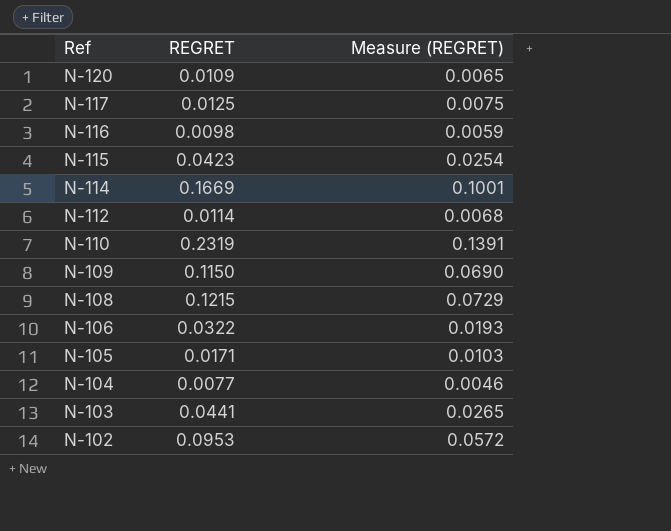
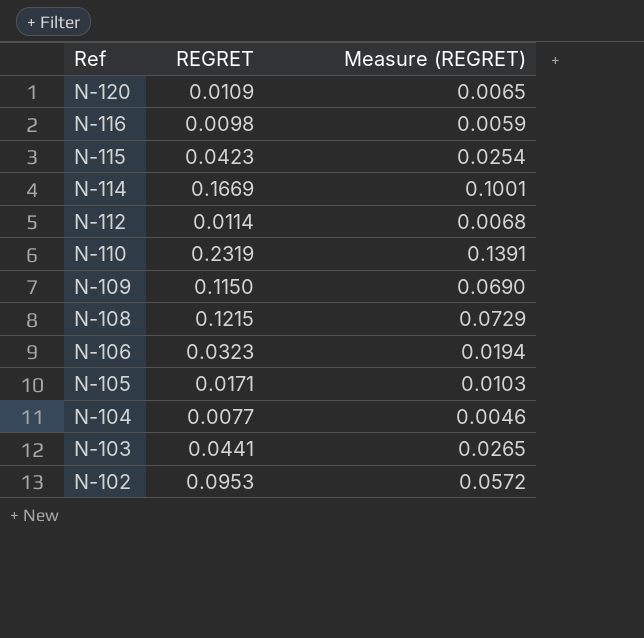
row N-117: 0.0125 | 0.0075 -> none
N-106 | REGRET: 0.0322 -> 0.0323
N-106 | Measure (REGRET): 0.0193 -> 0.0194

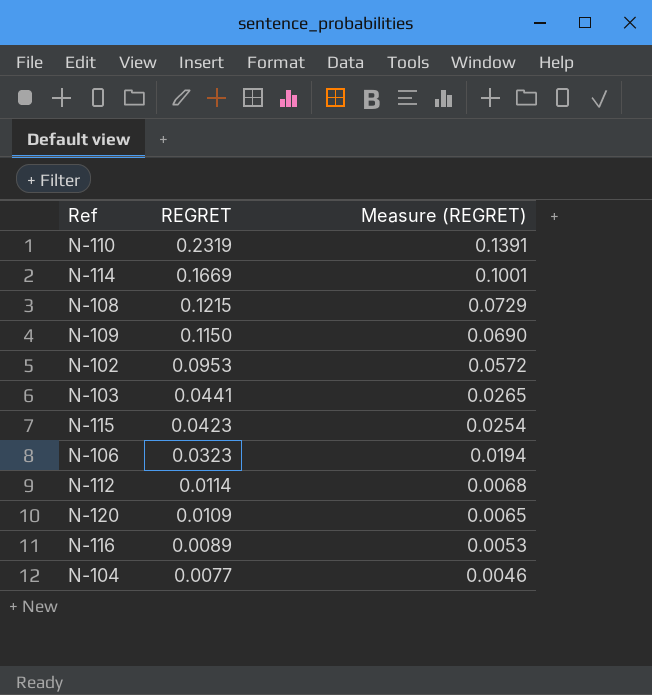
row order: Ref descending -> REGRET descending
row N-105: 0.0171 | 0.0103 -> none
N-116 | REGRET: 0.0098 -> 0.0089
N-116 | Measure (REGRET): 0.0059 -> 0.0053

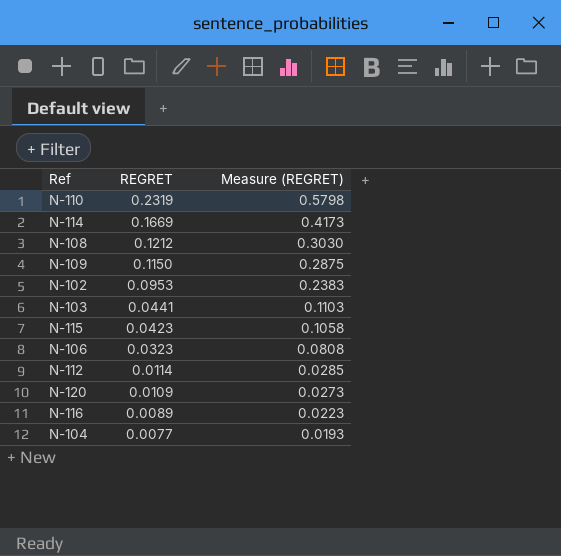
column Measure (REGRET) | formula: [REGRET] * 0.6 -> [REGRET] * 2.5
N-108 | REGRET: 0.1215 -> 0.1212

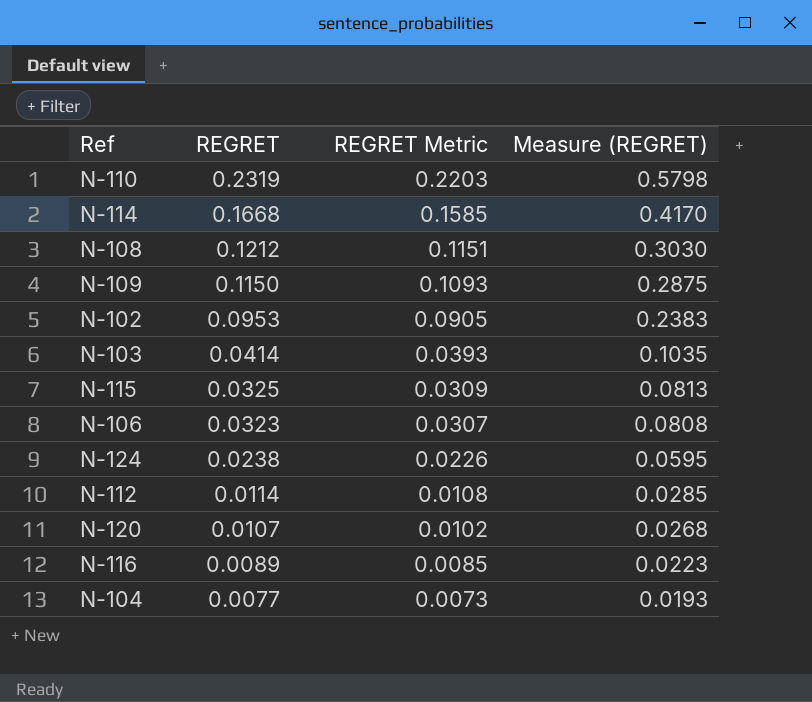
column REGRET Metric | formula: none -> [REGRET] * 0.95
N-114 | REGRET: 0.1669 -> 0.1668
N-114 | Measure (REGRET): 0.4173 -> 0.4170
N-103 | REGRET: 0.0441 -> 0.0414
N-103 | Measure (REGRET): 0.1103 -> 0.1035
N-115 | REGRET: 0.0423 -> 0.0325
N-115 | Measure (REGRET): 0.1058 -> 0.0813
row N-124: none -> 0.0238 | 0.0226 | 0.0595
N-120 | REGRET: 0.0109 -> 0.0107
N-120 | Measure (REGRET): 0.0273 -> 0.0268

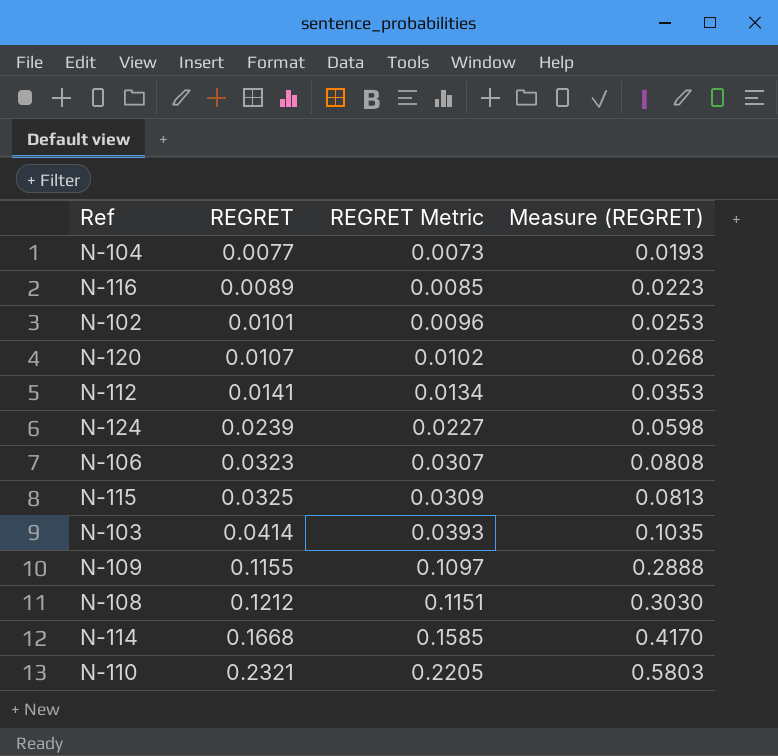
row order: REGRET descending -> REGRET ascending
N-102 | REGRET: 0.0953 -> 0.0101
N-102 | REGRET Metric: 0.0905 -> 0.0096
N-102 | Measure (REGRET): 0.2383 -> 0.0253
N-112 | REGRET: 0.0114 -> 0.0141
N-112 | REGRET Metric: 0.0108 -> 0.0134
N-112 | Measure (REGRET): 0.0285 -> 0.0353
N-124 | REGRET: 0.0238 -> 0.0239
N-124 | REGRET Metric: 0.0226 -> 0.0227
N-124 | Measure (REGRET): 0.0595 -> 0.0598
N-109 | REGRET: 0.1150 -> 0.1155
N-109 | REGRET Metric: 0.1093 -> 0.1097
N-109 | Measure (REGRET): 0.2875 -> 0.2888
N-110 | REGRET: 0.2319 -> 0.2321
N-110 | REGRET Metric: 0.2203 -> 0.2205
N-110 | Measure (REGRET): 0.5798 -> 0.5803

